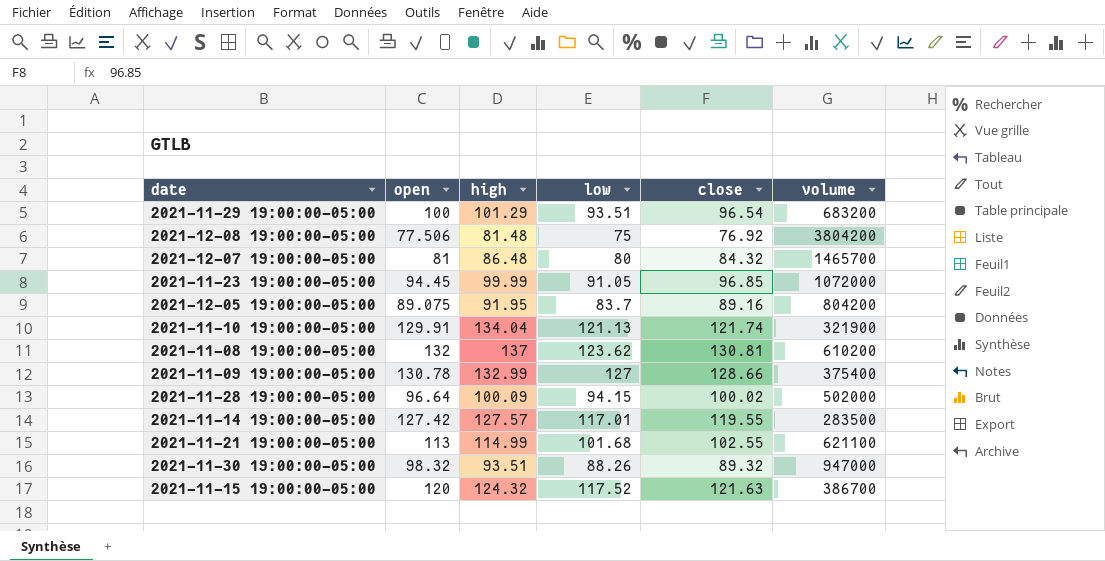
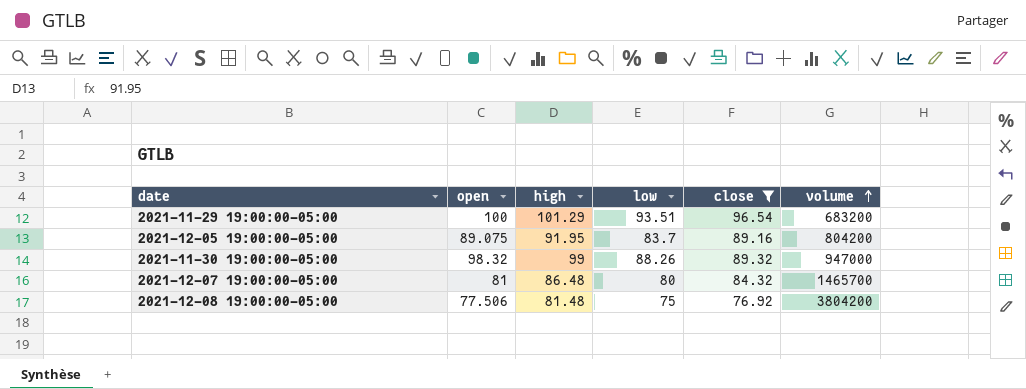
filter: none -> close <= 96.54
row order: none -> volume ascending
2021-11-30 19:00:00-05:00 | high: 93.51 -> 99

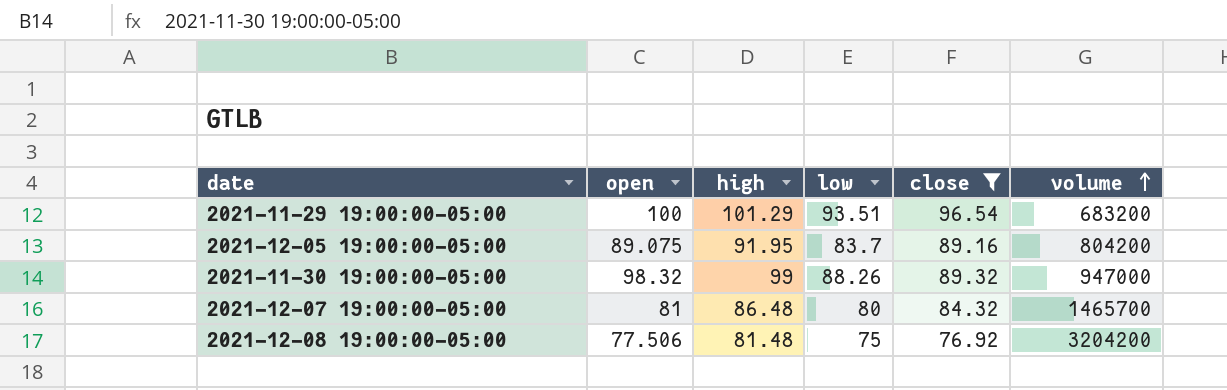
2021-12-08 19:00:00-05:00 | volume: 3804200 -> 3204200

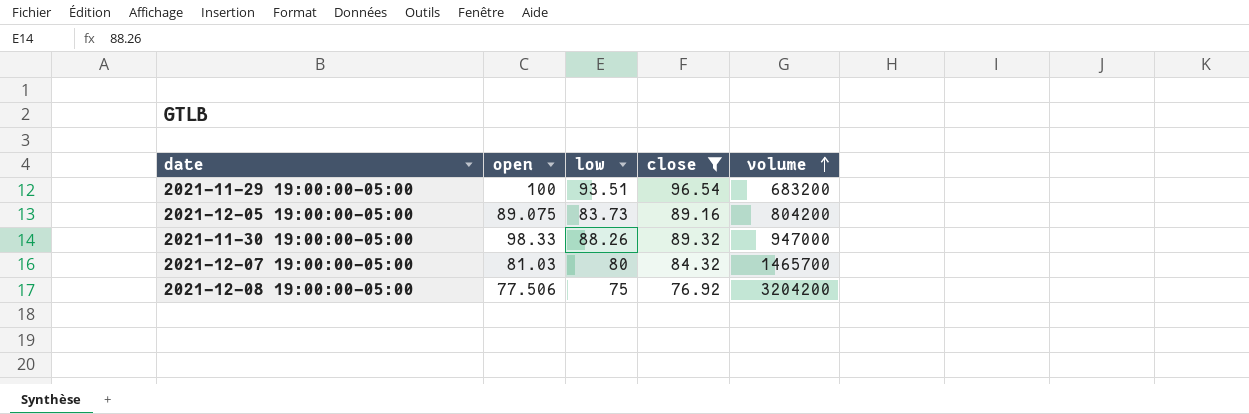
column high | position: 3 -> none
2021-12-05 19:00:00-05:00 | low: 83.7 -> 83.73
2021-11-30 19:00:00-05:00 | open: 98.32 -> 98.33
2021-12-07 19:00:00-05:00 | open: 81 -> 81.03

